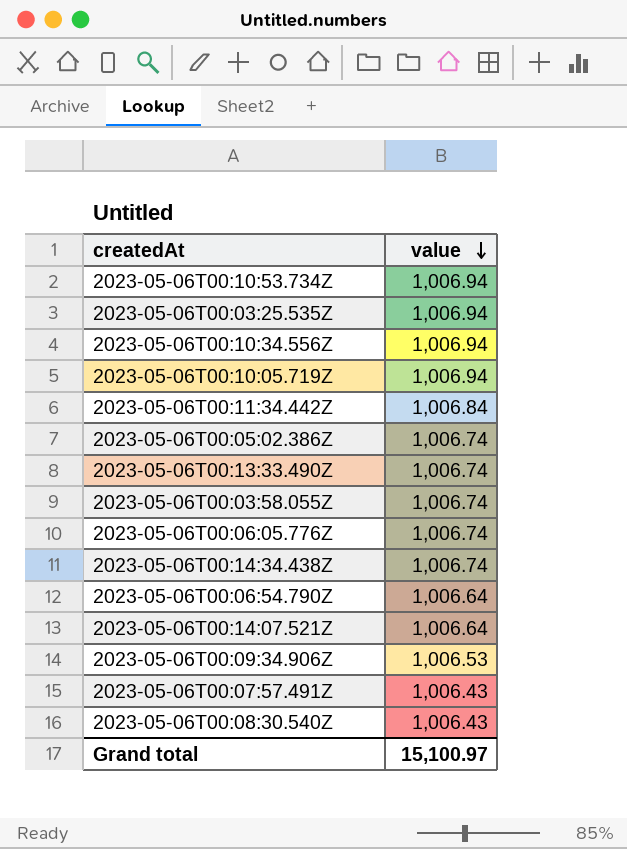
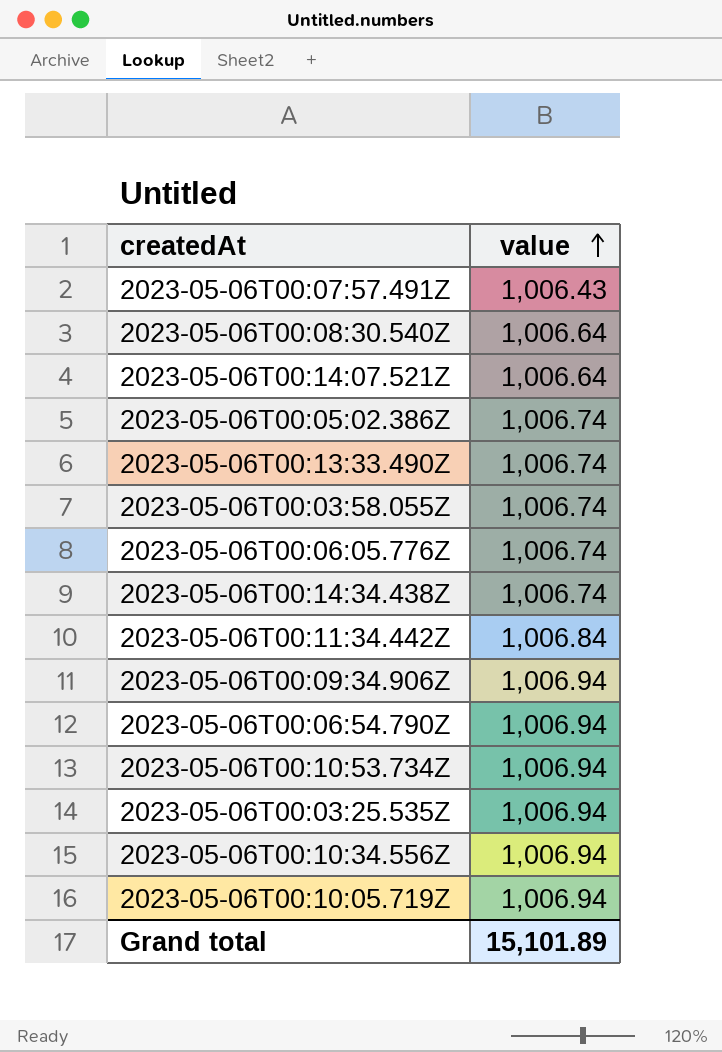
row order: value descending -> value ascending
2023-05-06T00:08:30.540Z | value: 1,006.43 -> 1,006.64
2023-05-06T00:09:34.906Z | value: 1,006.53 -> 1,006.94
2023-05-06T00:06:54.790Z | value: 1,006.64 -> 1,006.94
Grand total | value: 15,100.97 -> 15,101.89

